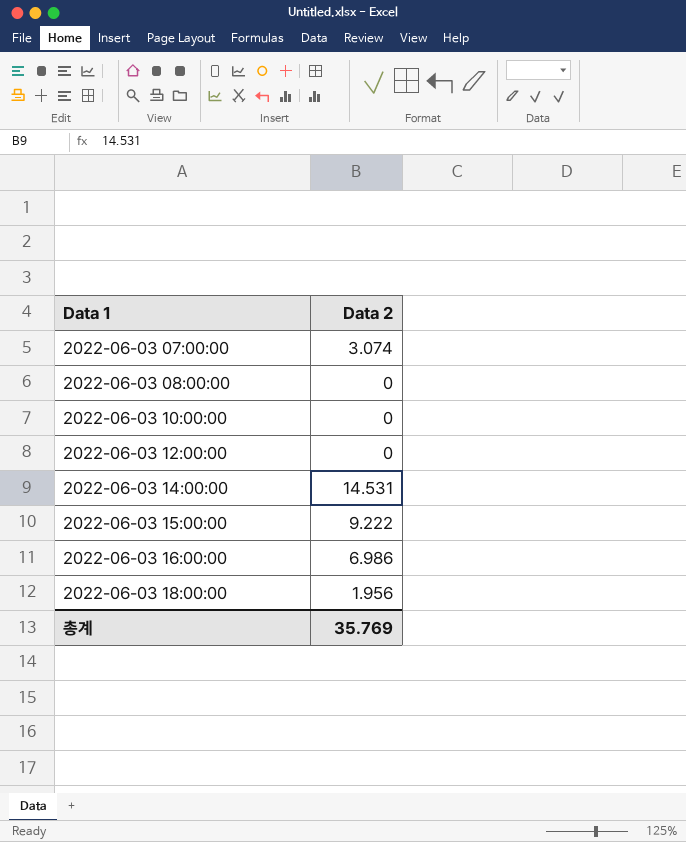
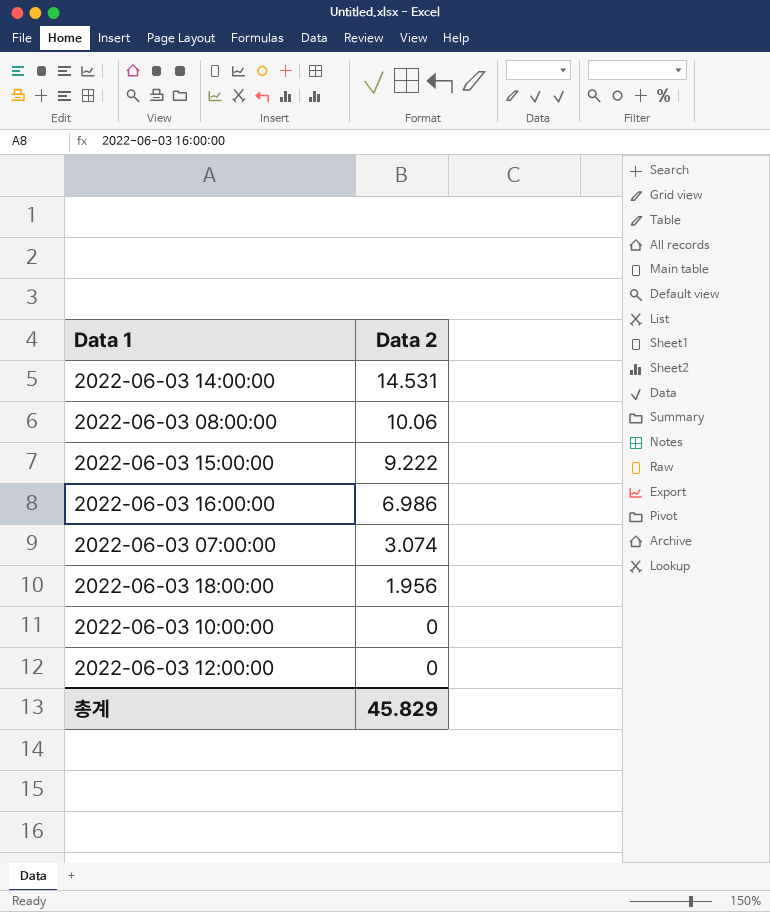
row order: Data 1 ascending -> Data 2 descending
2022-06-03 08:00:00 | Data 2: 0 -> 10.06
총계 | Data 2: 35.769 -> 45.829

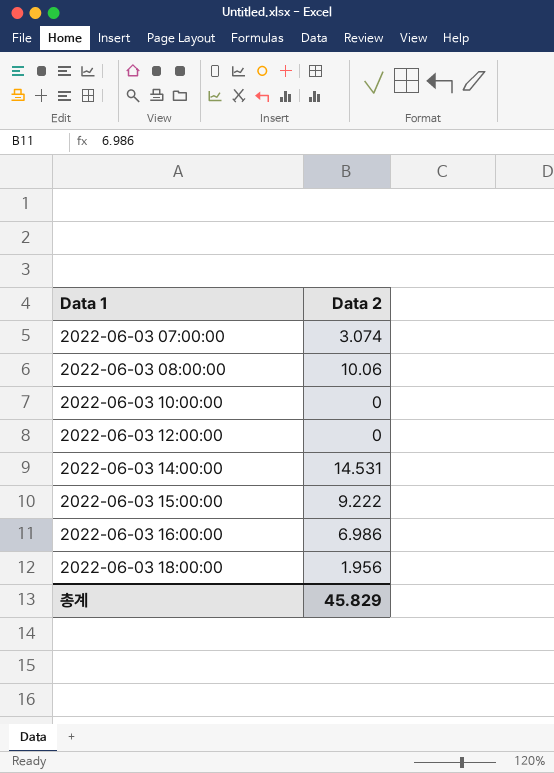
row order: Data 2 descending -> Data 1 ascending

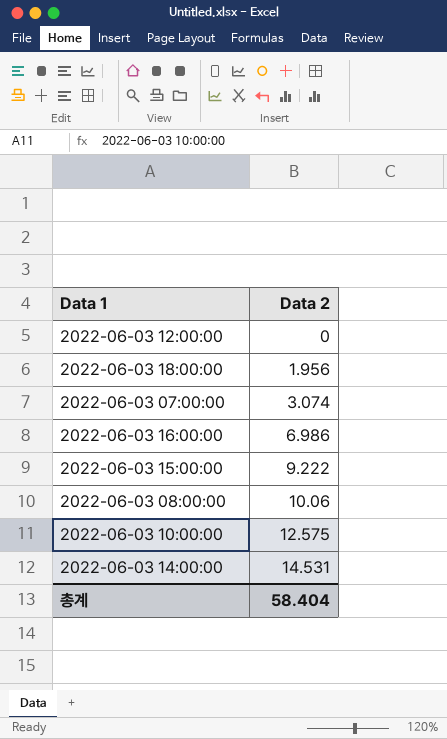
row order: Data 1 ascending -> Data 2 ascending
2022-06-03 10:00:00 | Data 2: 0 -> 12.575
총계 | Data 2: 45.829 -> 58.404

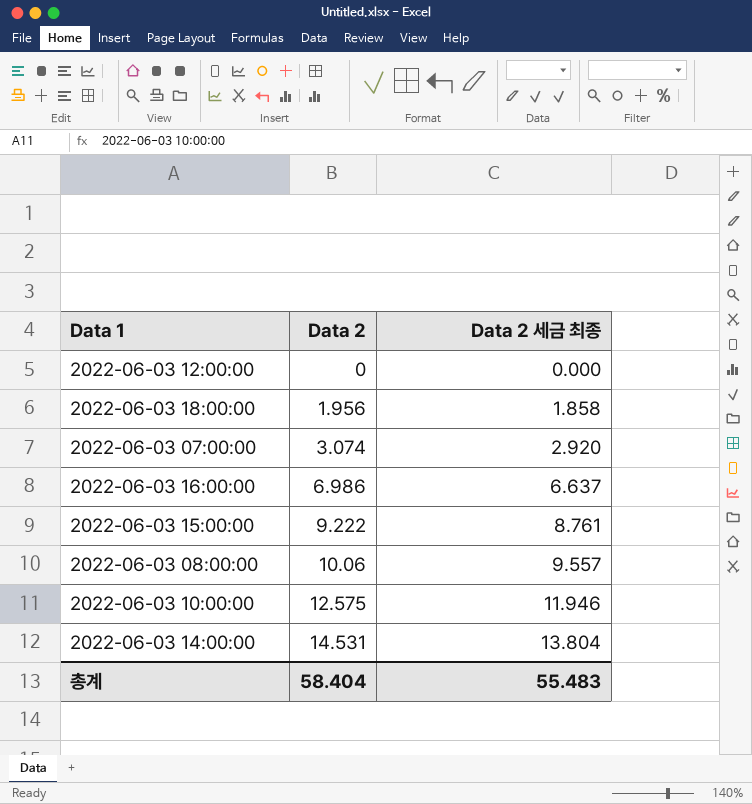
column Data 2 세금 최종 | formula: none -> [Data 2] * 0.95

